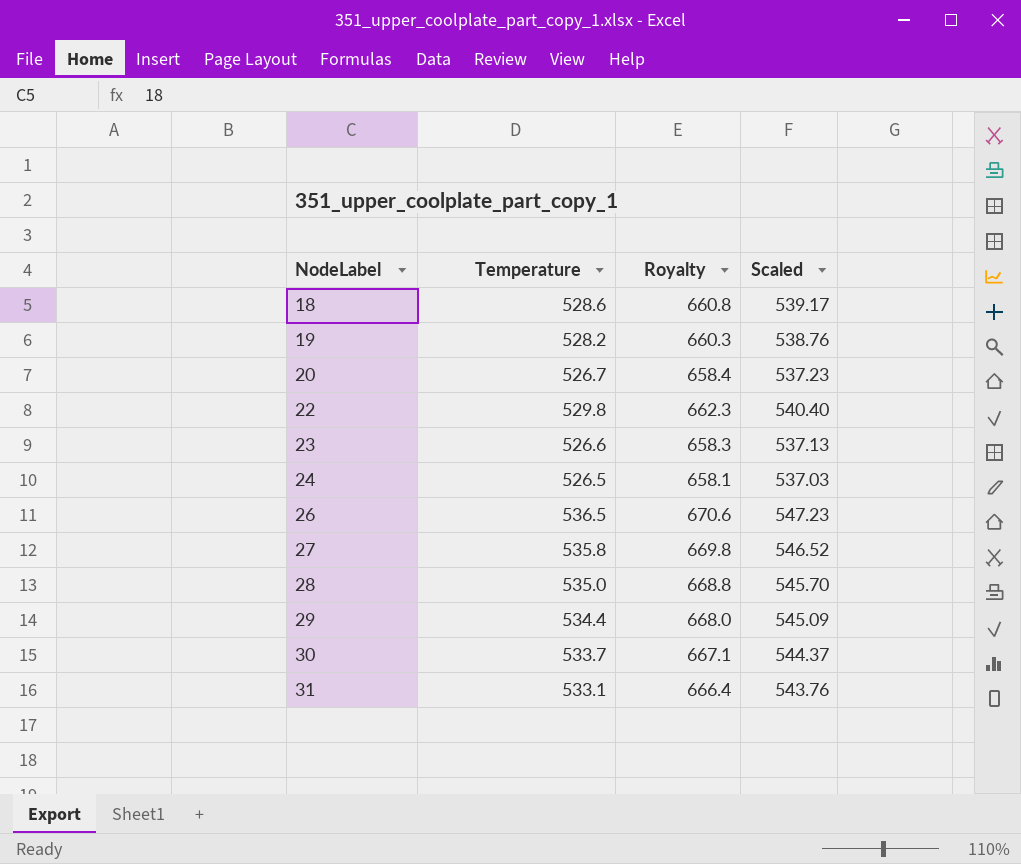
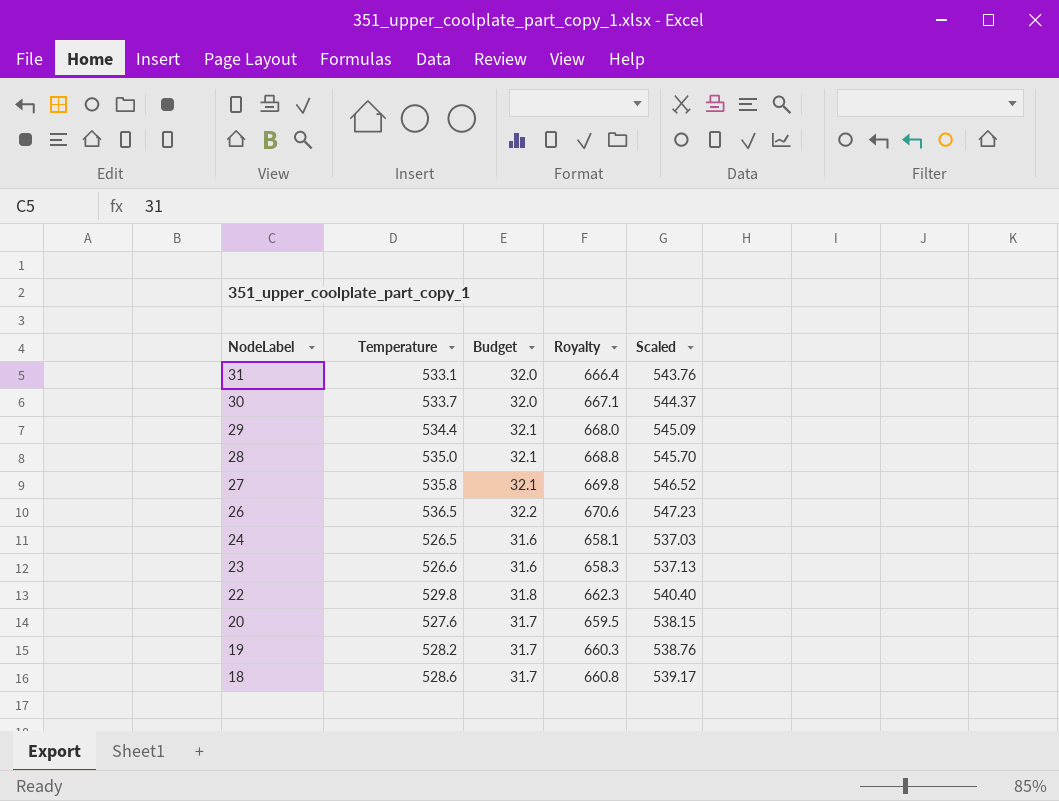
row order: NodeLabel ascending -> NodeLabel descending
column Budget | formula: none -> [Temperature] * 0.06
20 | Temperature: 526.7 -> 527.6
20 | Royalty: 658.4 -> 659.5
20 | Scaled: 537.23 -> 538.15

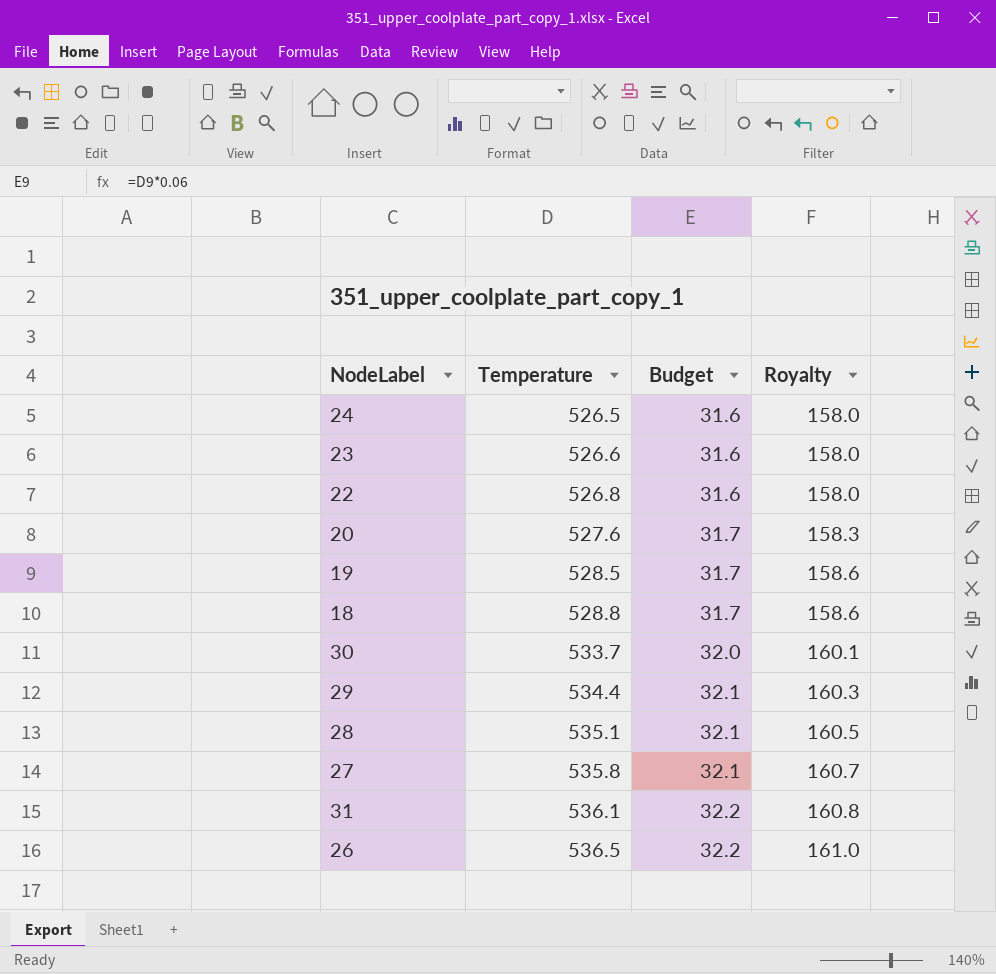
row order: NodeLabel descending -> Temperature ascending
column Scaled | formula: [Temperature] * 1.02 -> none
column Royalty | formula: [Temperature] * 1.25 -> [Temperature] * 0.3
22 | Temperature: 529.8 -> 526.8
22 | Budget: 31.8 -> 31.6
19 | Temperature: 528.2 -> 528.5
18 | Temperature: 528.6 -> 528.8
28 | Temperature: 535.0 -> 535.1
31 | Temperature: 533.1 -> 536.1
31 | Budget: 32.0 -> 32.2

